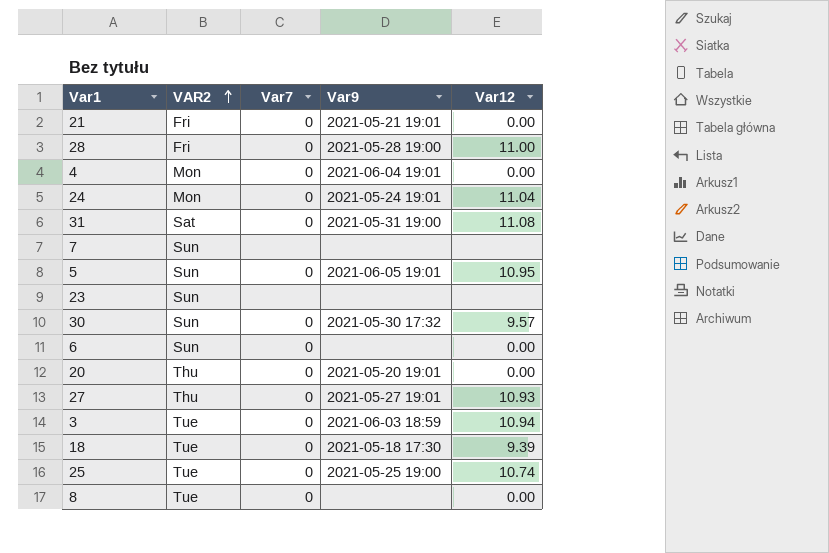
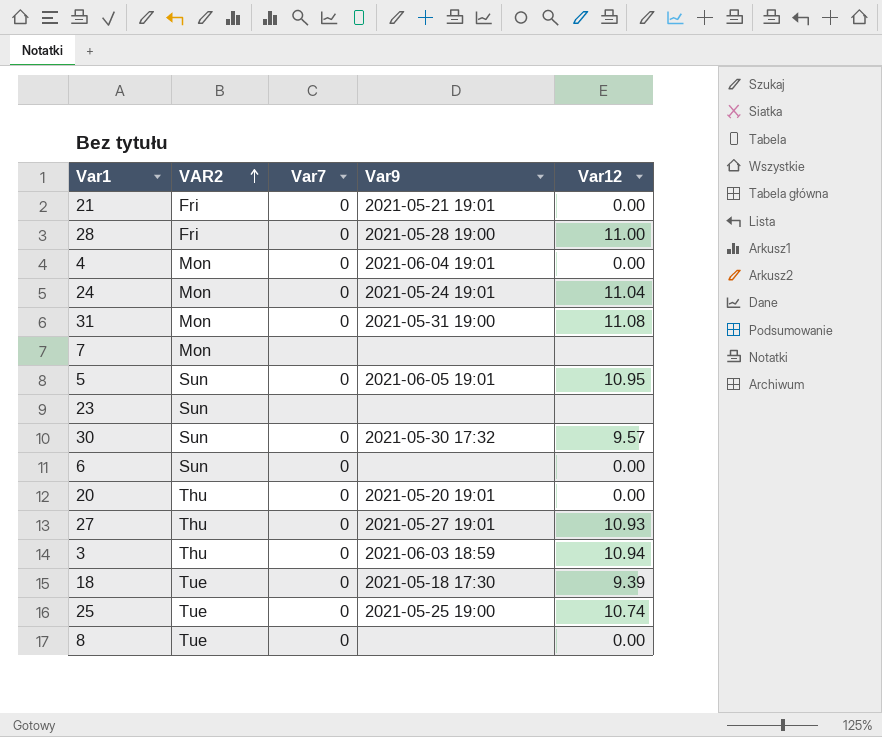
31 | VAR2: Sat -> Mon
7 | VAR2: Sun -> Mon
3 | VAR2: Tue -> Thu

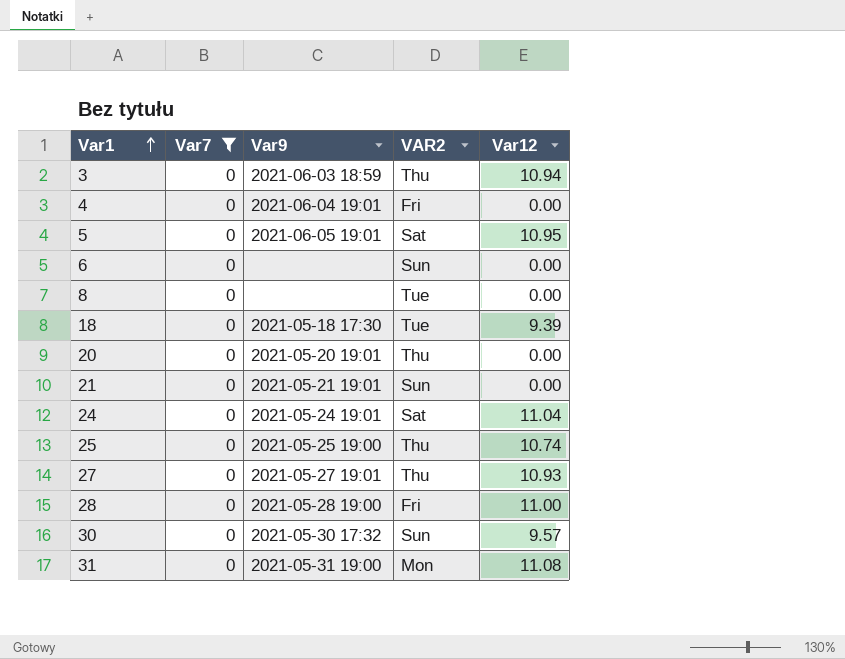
filter: none -> Var7 = 0
row order: VAR2 ascending -> Var1 ascending
column VAR2 | position: 2 -> 4
4 | VAR2: Mon -> Fri
5 | VAR2: Sun -> Sat
21 | VAR2: Fri -> Sun
24 | VAR2: Mon -> Sat
25 | VAR2: Tue -> Thu

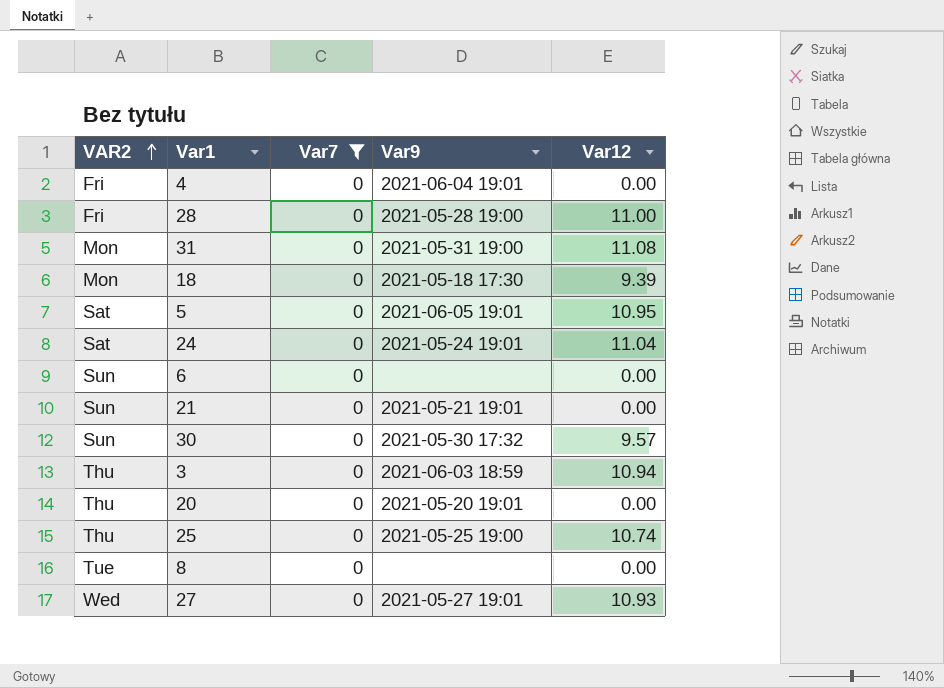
row order: Var1 ascending -> VAR2 ascending
column VAR2 | position: 4 -> 1
18 | VAR2: Tue -> Mon
27 | VAR2: Thu -> Wed

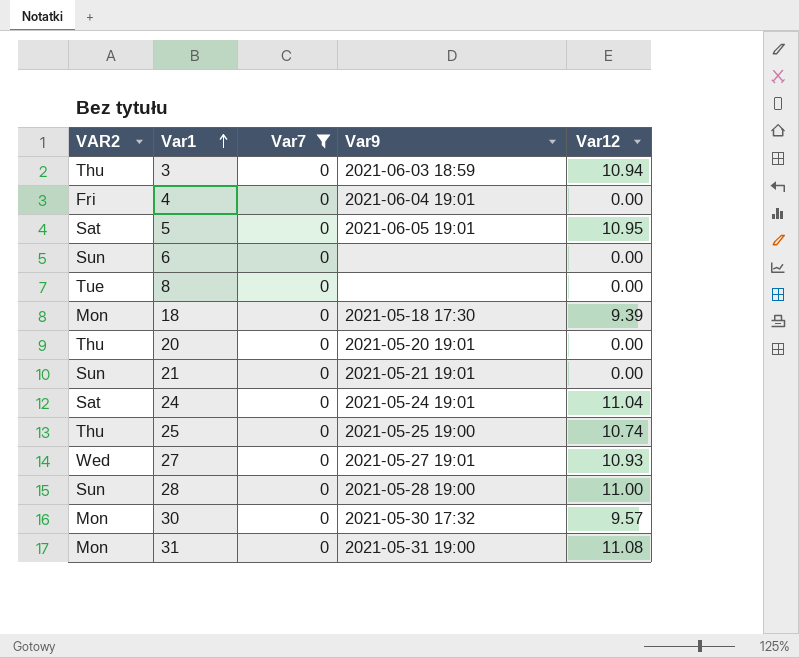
row order: VAR2 ascending -> Var1 ascending
28 | VAR2: Fri -> Sun
30 | VAR2: Sun -> Mon

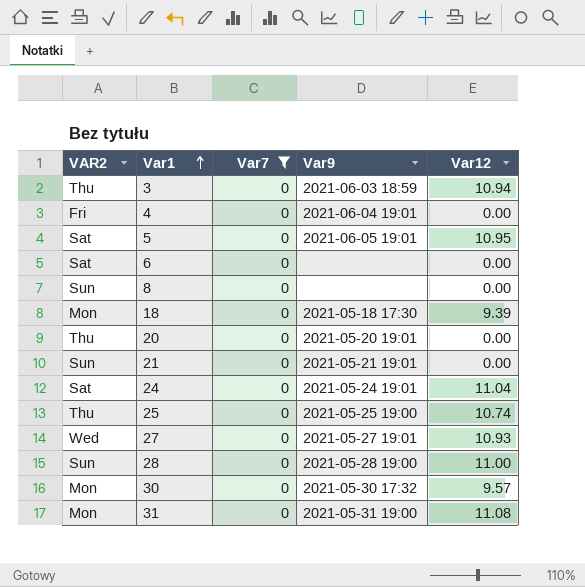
6 | VAR2: Sun -> Sat
8 | VAR2: Tue -> Sun

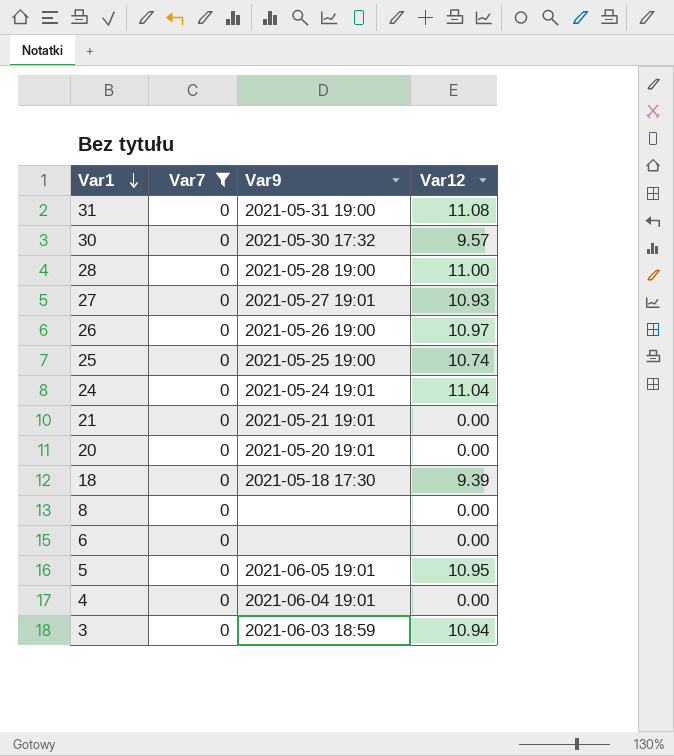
row order: Var1 ascending -> Var1 descending
column VAR2 | position: 1 -> none
row 26: none -> 0 | 2021-05-26 19:00 | 10.97

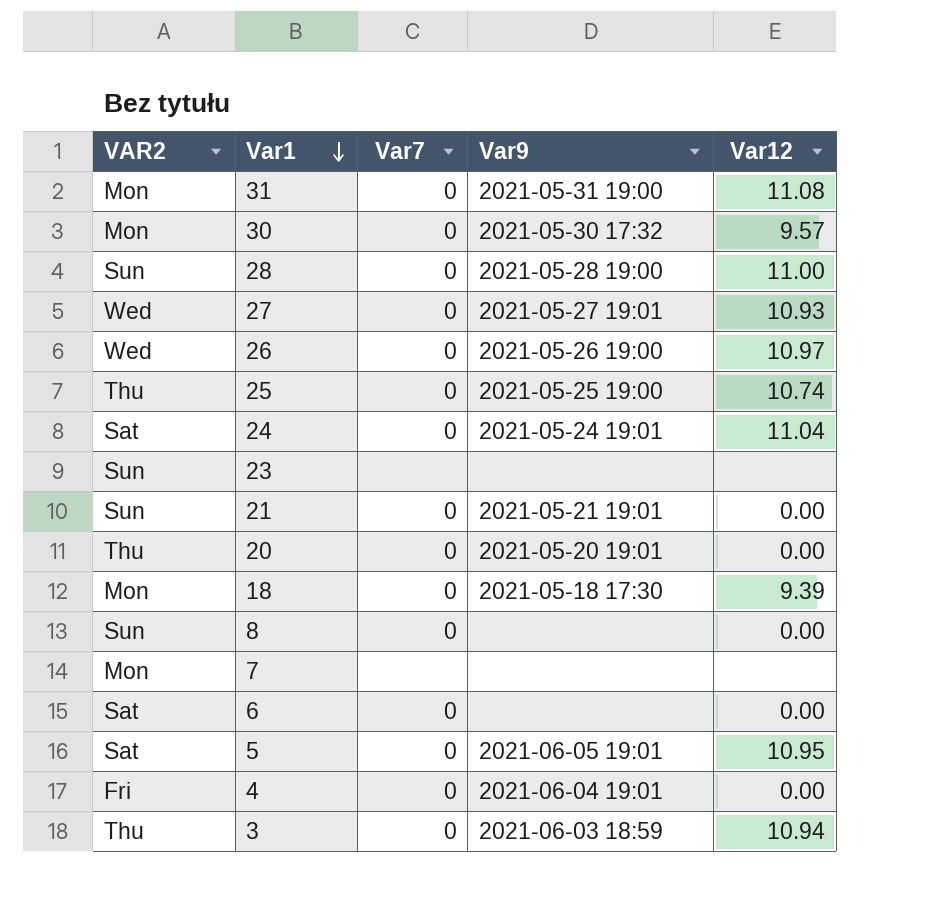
filter: Var7 = 0 -> none
column VAR2 | position: none -> 1

